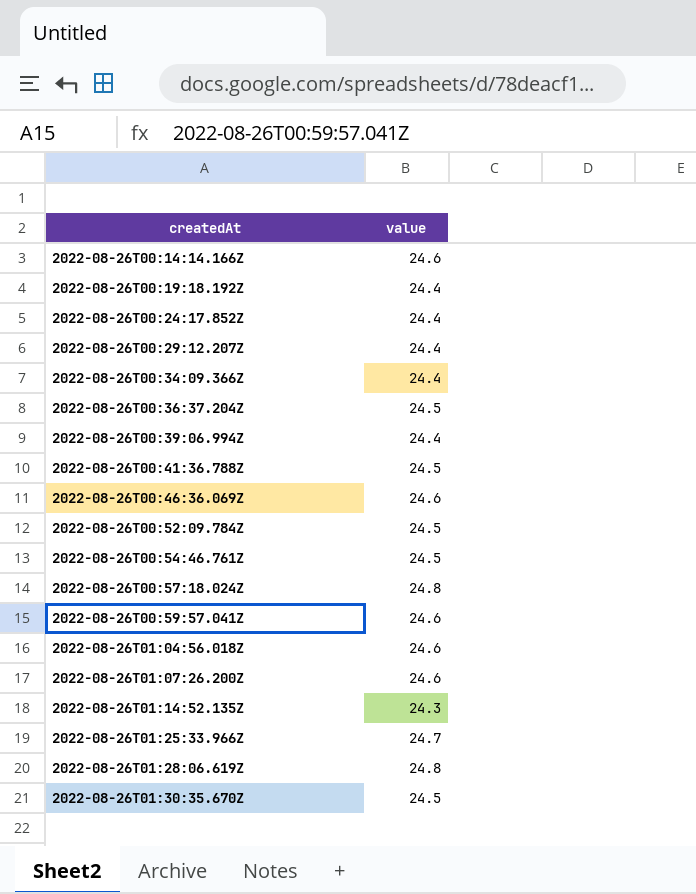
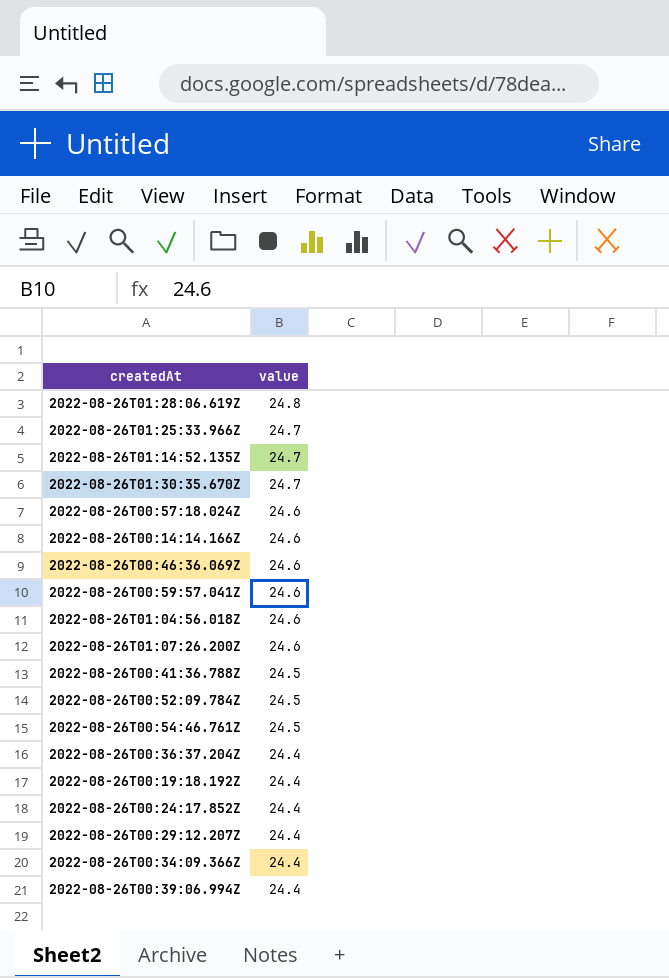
row order: createdAt ascending -> value descending
2022-08-26T01:14:52.135Z | value: 24.3 -> 24.7
2022-08-26T01:30:35.670Z | value: 24.5 -> 24.7
2022-08-26T00:57:18.024Z | value: 24.8 -> 24.6
2022-08-26T00:36:37.204Z | value: 24.5 -> 24.4

